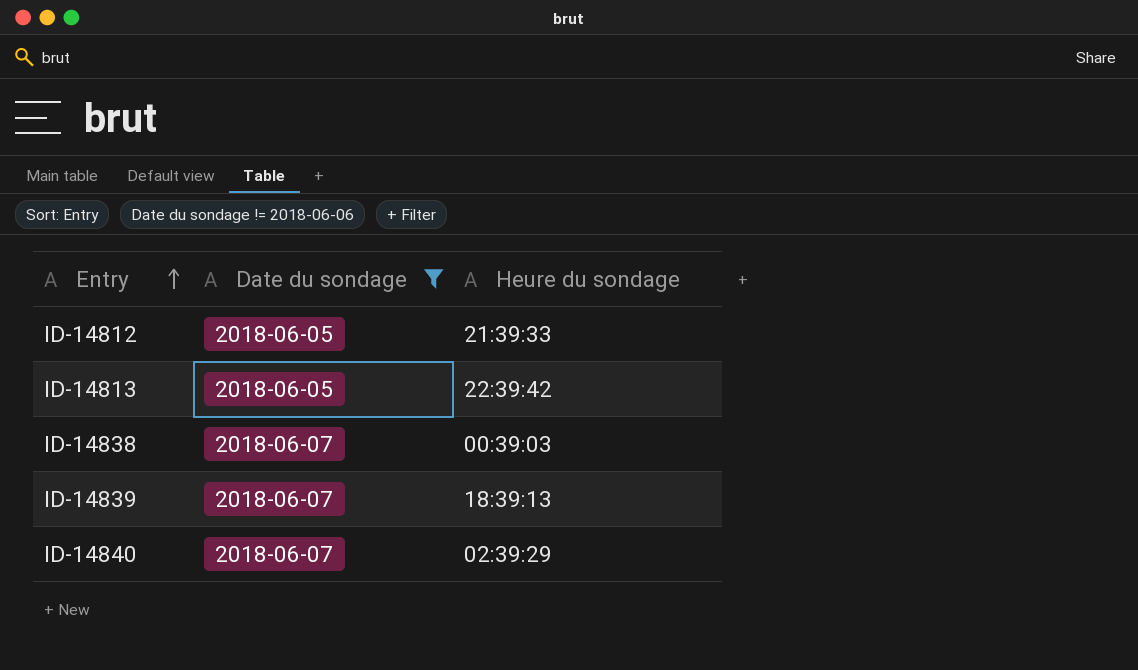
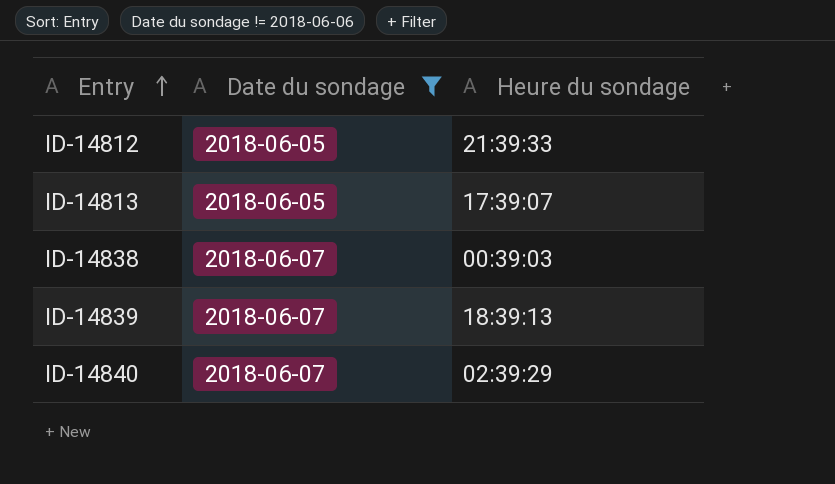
ID-14813 | Heure du sondage: 22:39:42 -> 17:39:07

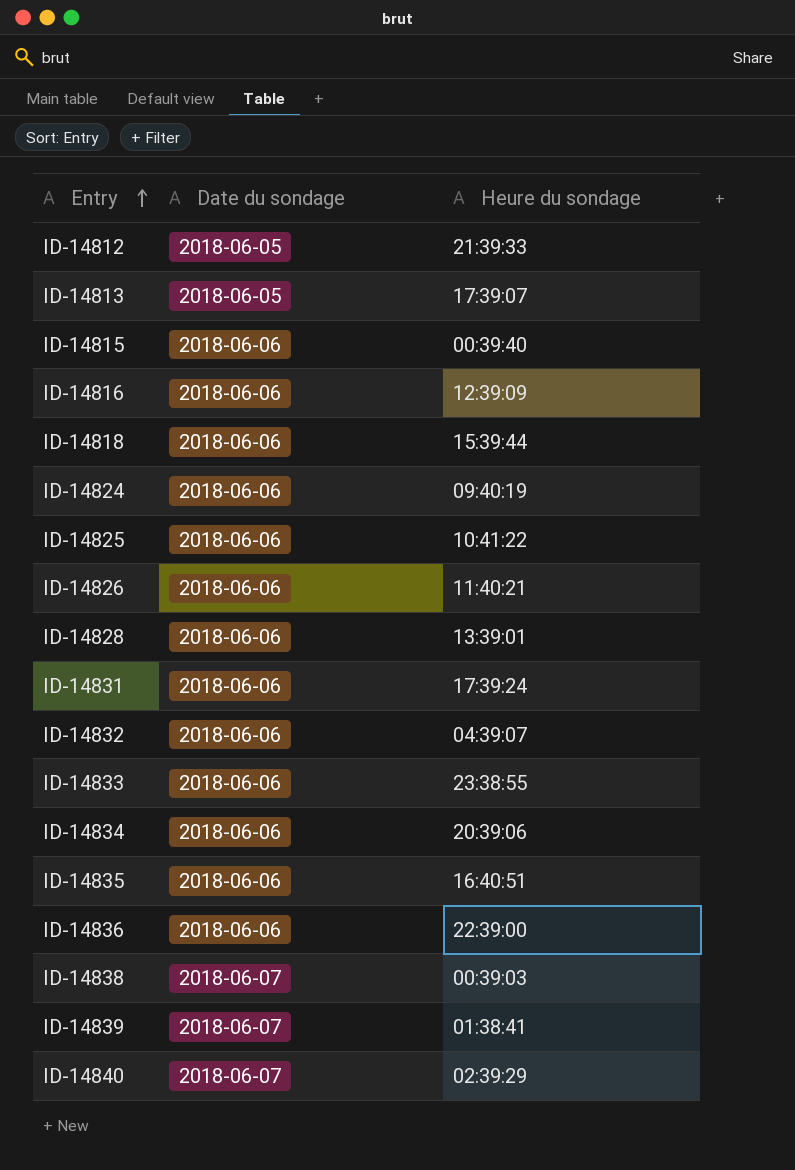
filter: Date du sondage != 2018-06-06 -> none
ID-14839 | Heure du sondage: 18:39:13 -> 01:38:41

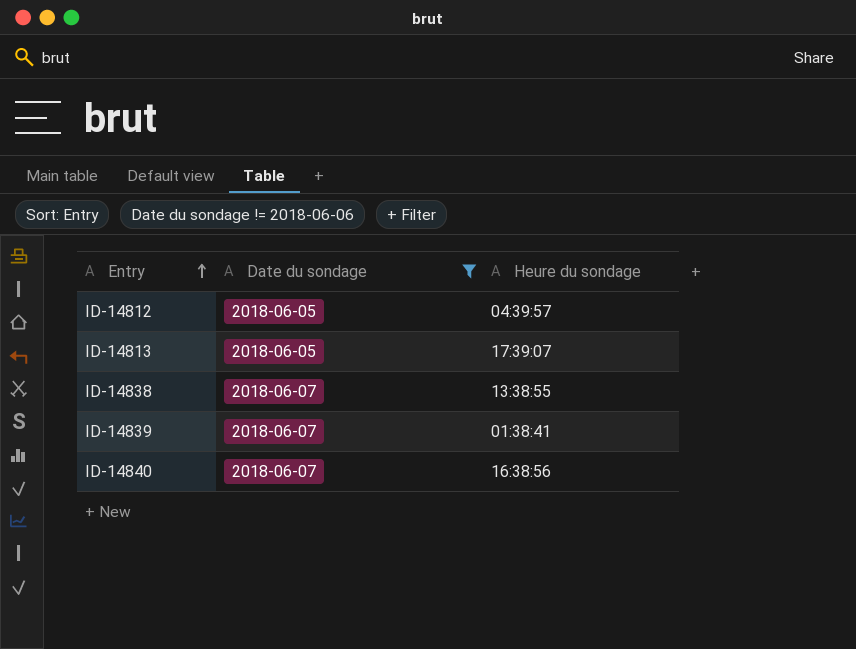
filter: none -> Date du sondage != 2018-06-06
ID-14812 | Heure du sondage: 21:39:33 -> 04:39:57
ID-14838 | Heure du sondage: 00:39:03 -> 13:38:55
ID-14840 | Heure du sondage: 02:39:29 -> 16:38:56

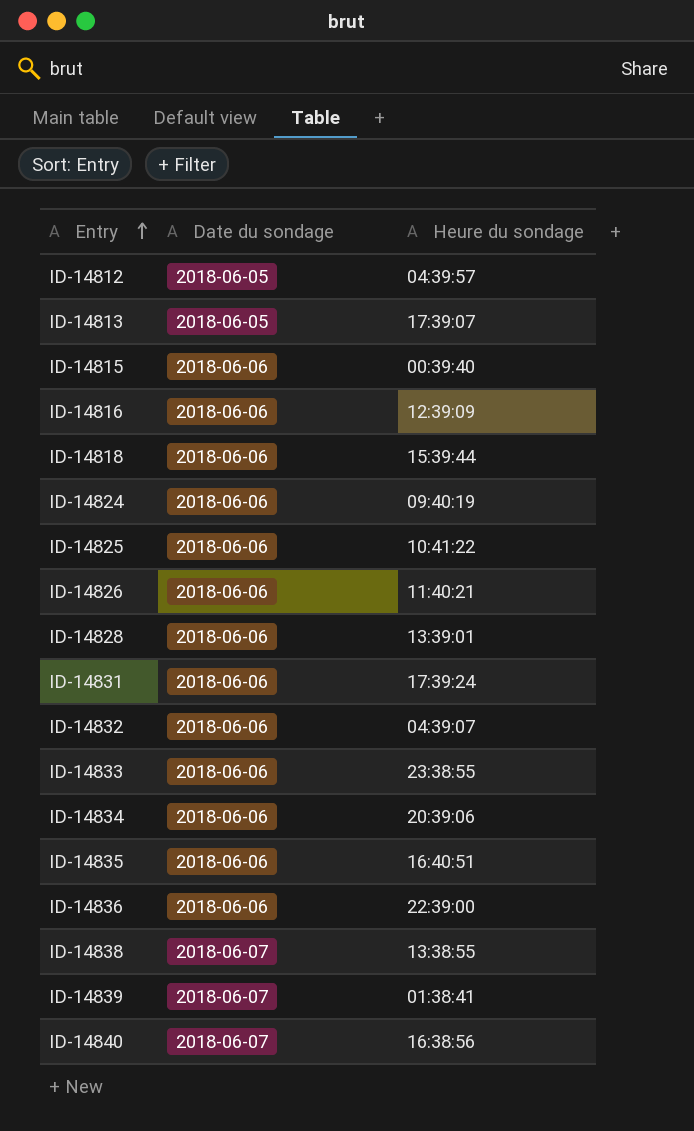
filter: Date du sondage != 2018-06-06 -> none

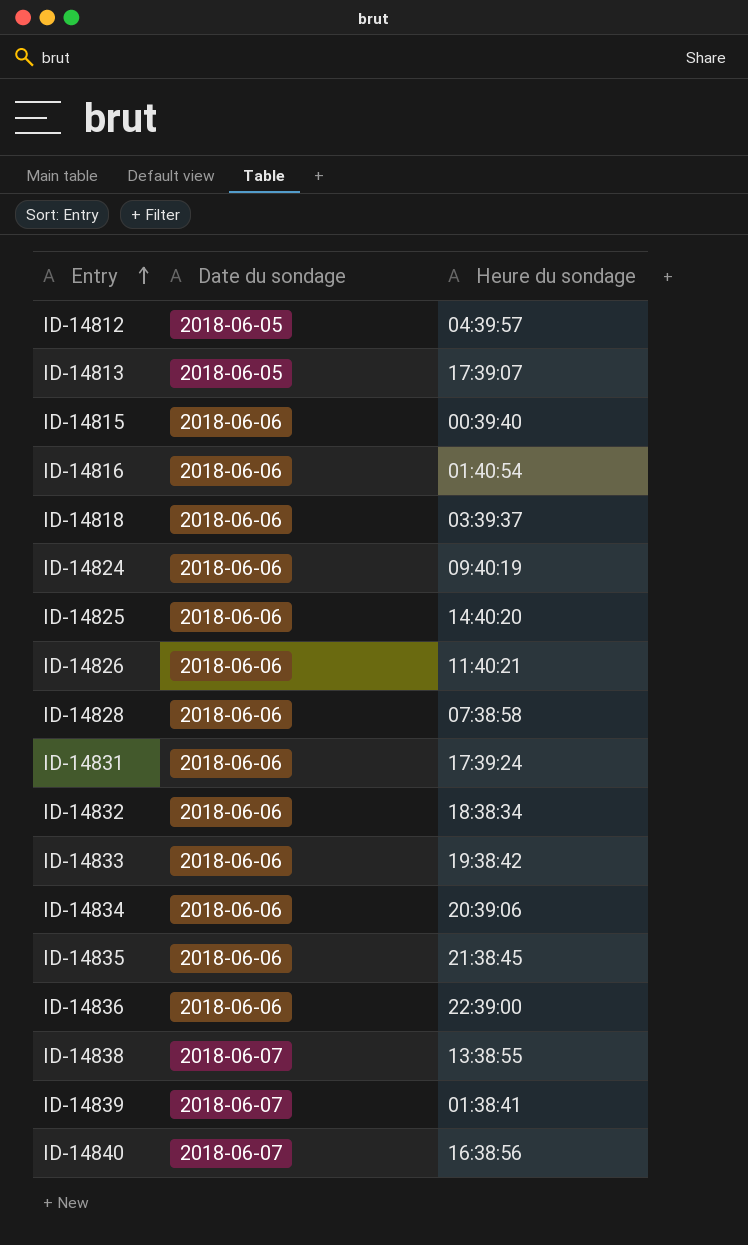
ID-14816 | Heure du sondage: 12:39:09 -> 01:40:54
ID-14818 | Heure du sondage: 15:39:44 -> 03:39:37
ID-14825 | Heure du sondage: 10:41:22 -> 14:40:20
ID-14828 | Heure du sondage: 13:39:01 -> 07:38:58
ID-14832 | Heure du sondage: 04:39:07 -> 18:38:34
ID-14833 | Heure du sondage: 23:38:55 -> 19:38:42
ID-14835 | Heure du sondage: 16:40:51 -> 21:38:45

